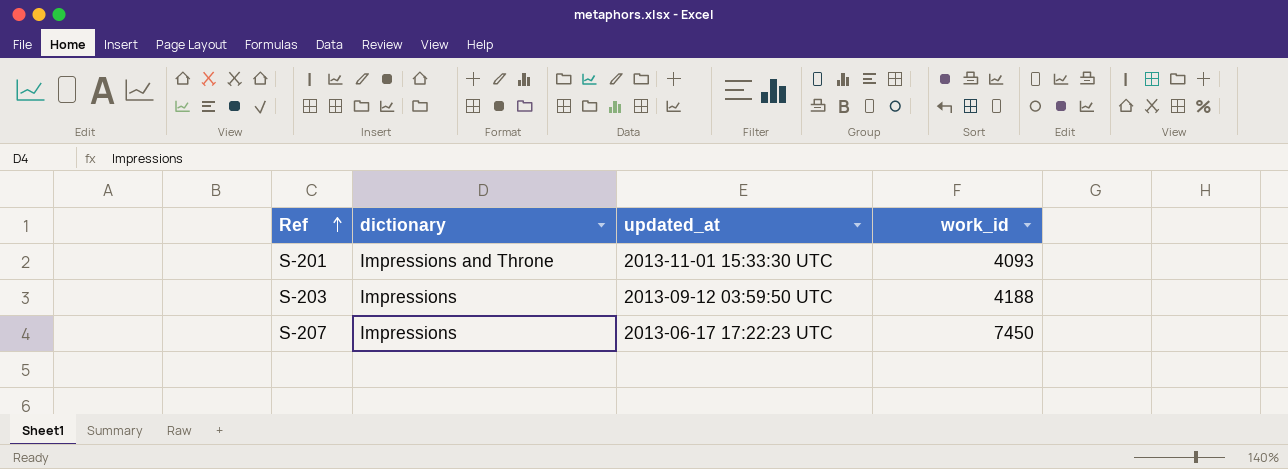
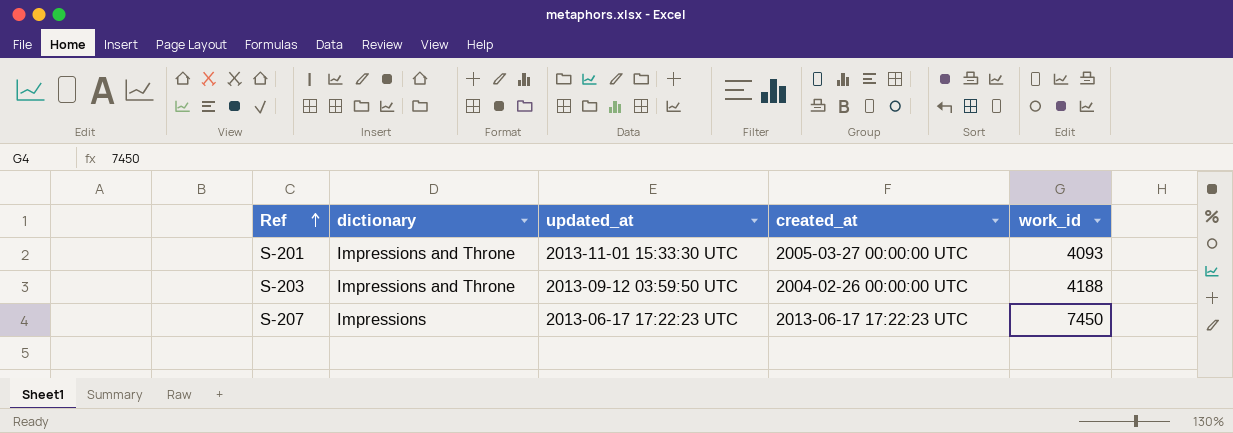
column created_at | position: none -> 4
S-203 | dictionary: Impressions -> Impressions and Throne

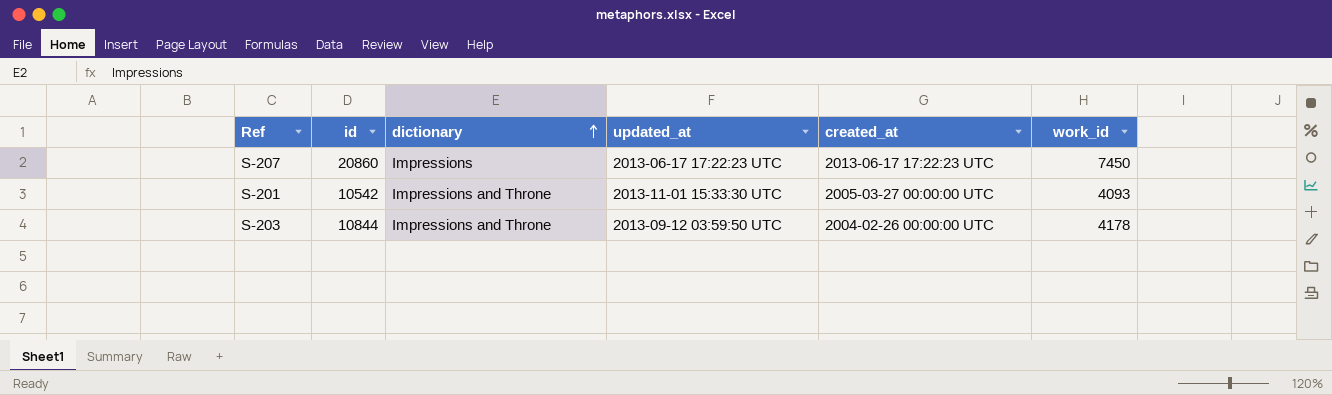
row order: Ref ascending -> dictionary ascending
column id | position: none -> 2
S-203 | work_id: 4188 -> 4178

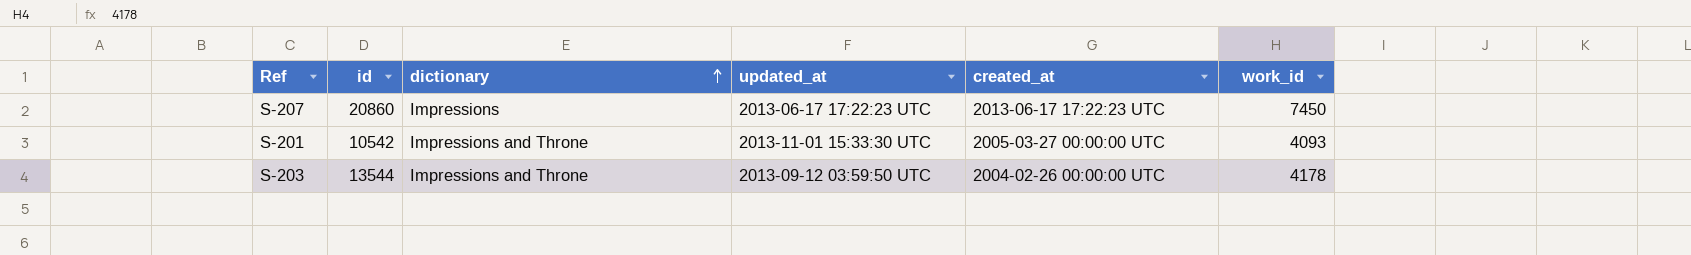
S-203 | id: 10844 -> 13544

